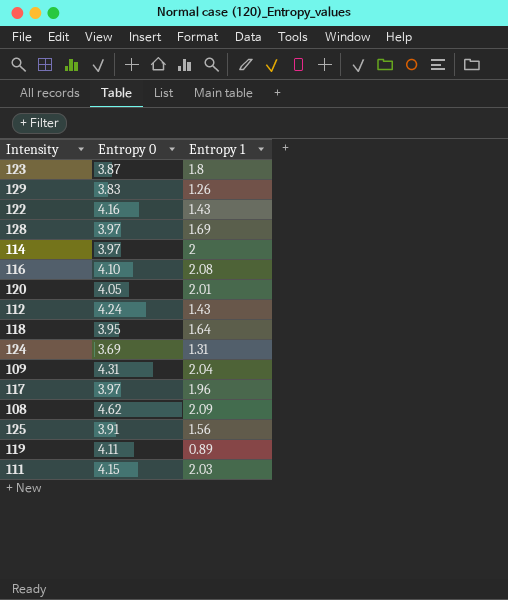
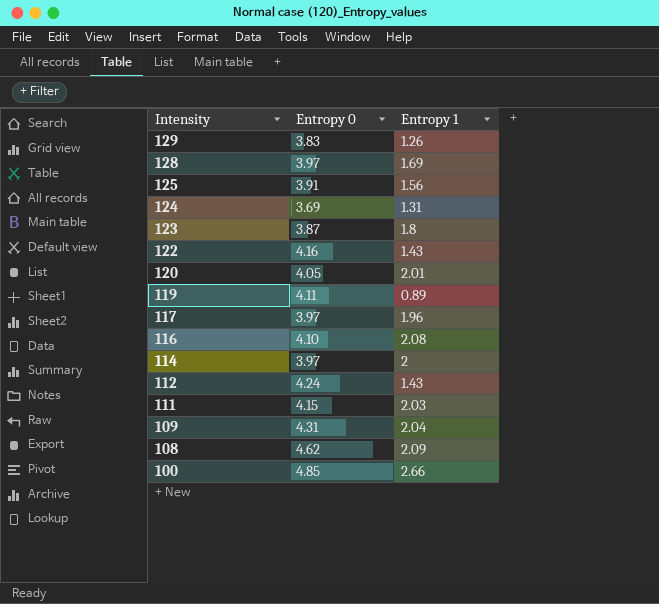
row order: none -> Intensity descending
row 118: 3.95 | 1.64 -> none
row 100: none -> 4.85 | 2.66

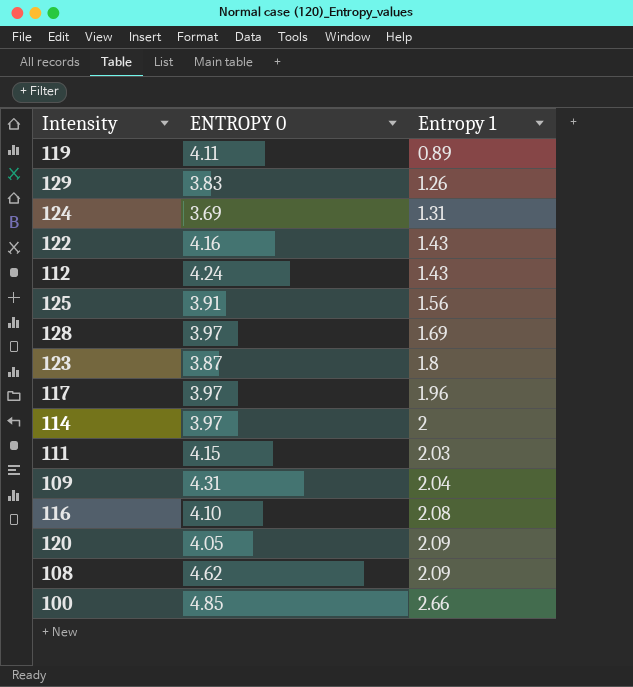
row order: Intensity descending -> Entropy 1 ascending
column name: Entropy 0 -> ENTROPY 0
120 | Entropy 1: 2.01 -> 2.09

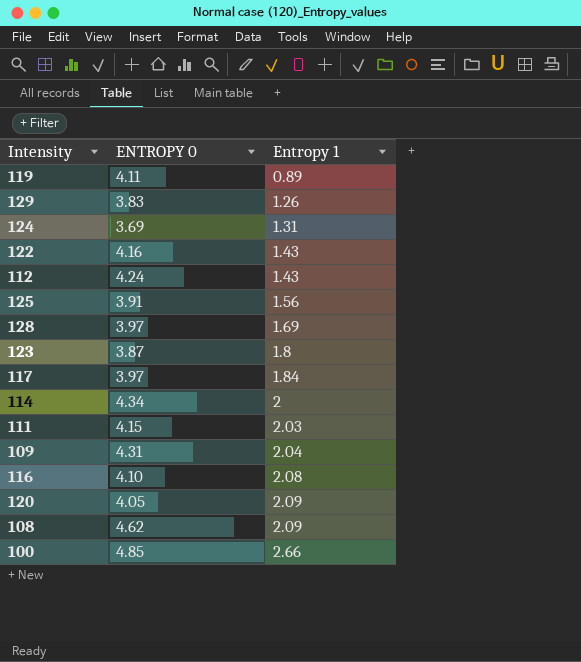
117 | Entropy 1: 1.96 -> 1.84
114 | ENTROPY 0: 3.97 -> 4.34

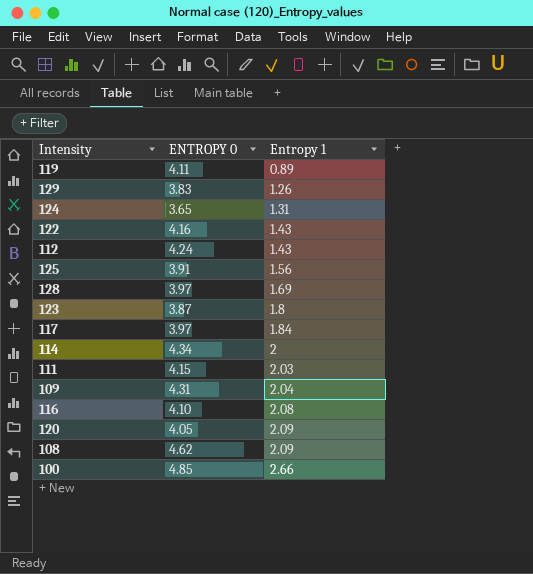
124 | ENTROPY 0: 3.69 -> 3.65

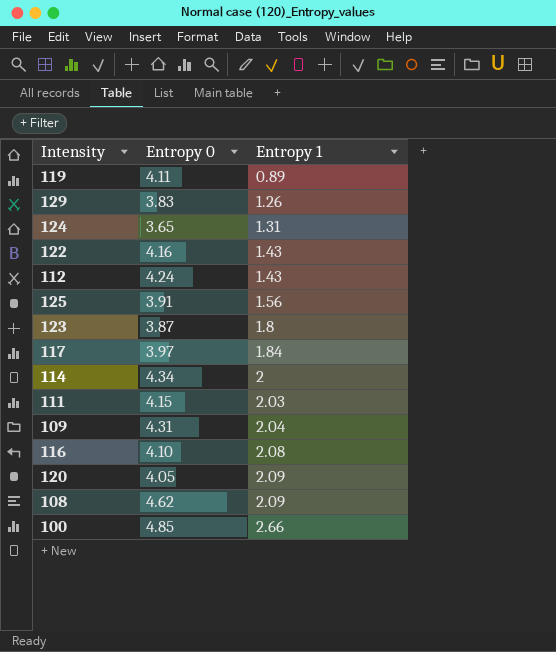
column name: ENTROPY 0 -> Entropy 0
row 128: 3.97 | 1.69 -> none

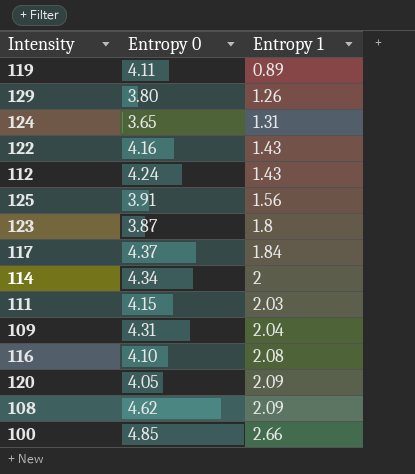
129 | Entropy 0: 3.83 -> 3.80
117 | Entropy 0: 3.97 -> 4.37

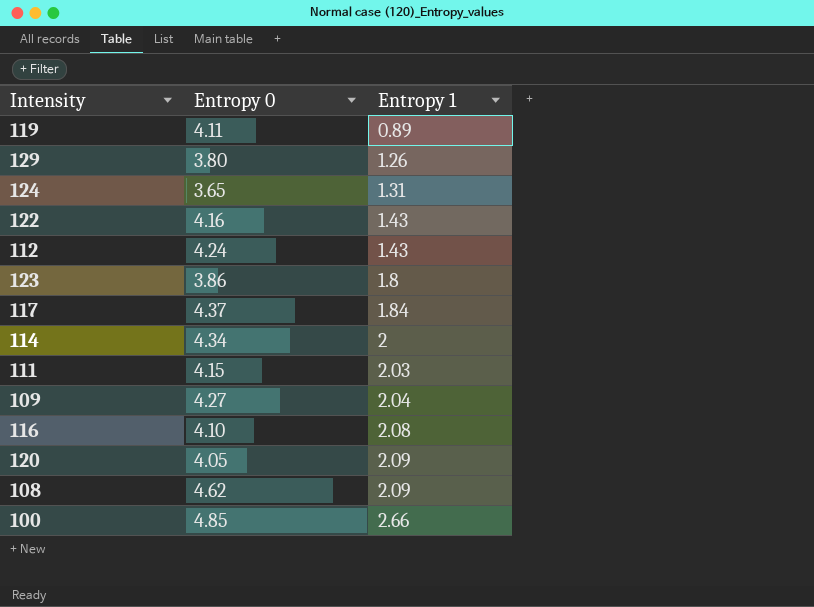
row 125: 3.91 | 1.56 -> none
123 | Entropy 0: 3.87 -> 3.86
109 | Entropy 0: 4.31 -> 4.27

